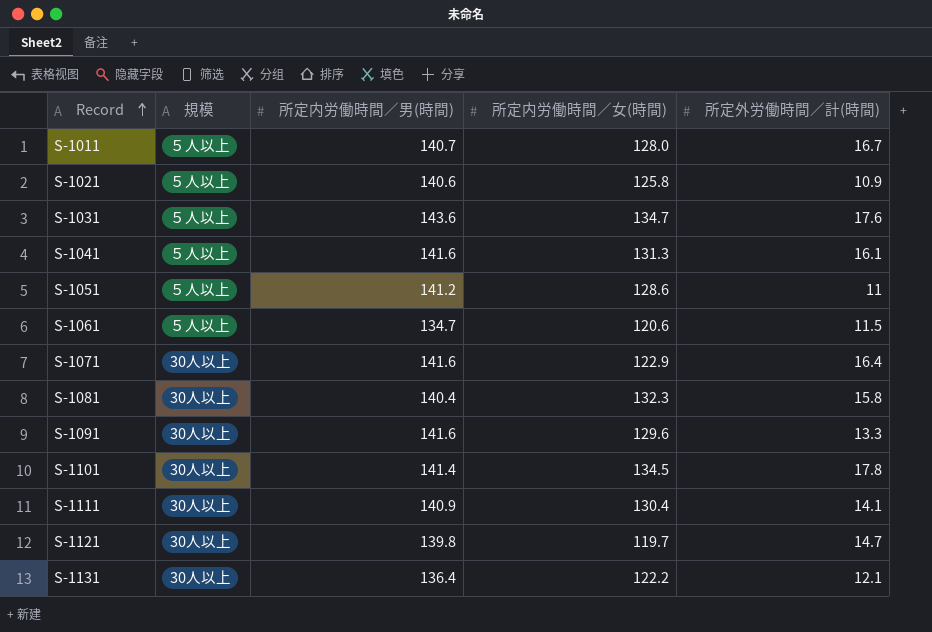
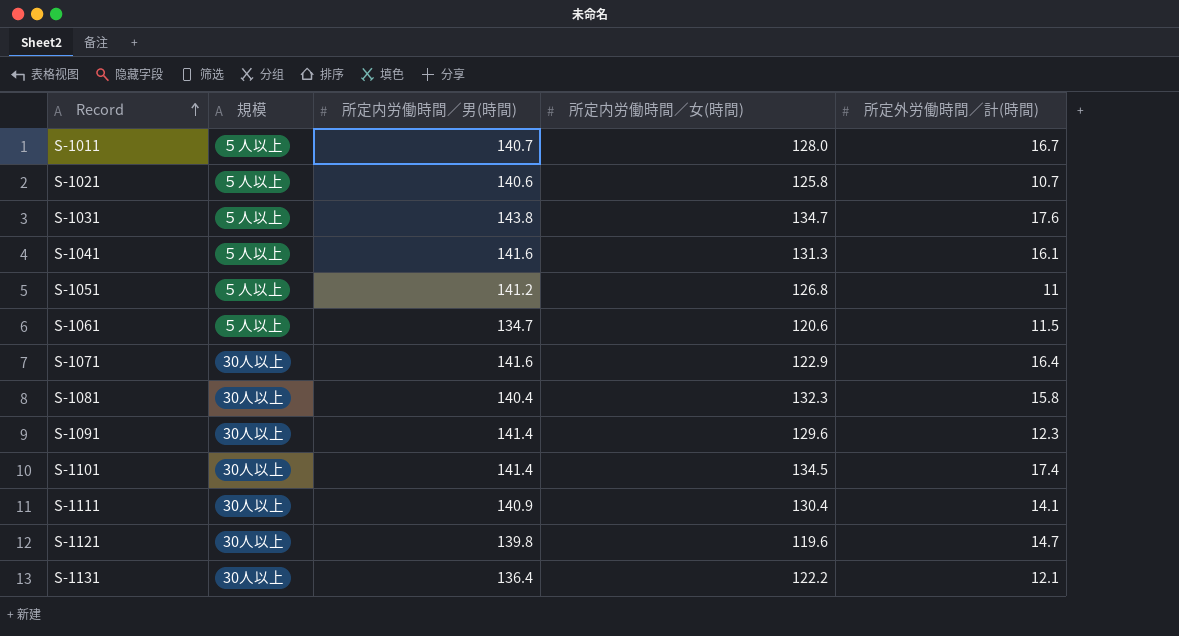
S-1021 | 所定外労働時間／計(時間): 10.9 -> 10.7
S-1031 | 所定内労働時間／男(時間): 143.6 -> 143.8
S-1051 | 所定内労働時間／女(時間): 128.6 -> 126.8
S-1091 | 所定内労働時間／男(時間): 141.6 -> 141.4
S-1091 | 所定外労働時間／計(時間): 13.3 -> 12.3
S-1101 | 所定外労働時間／計(時間): 17.8 -> 17.4
S-1121 | 所定内労働時間／女(時間): 119.7 -> 119.6

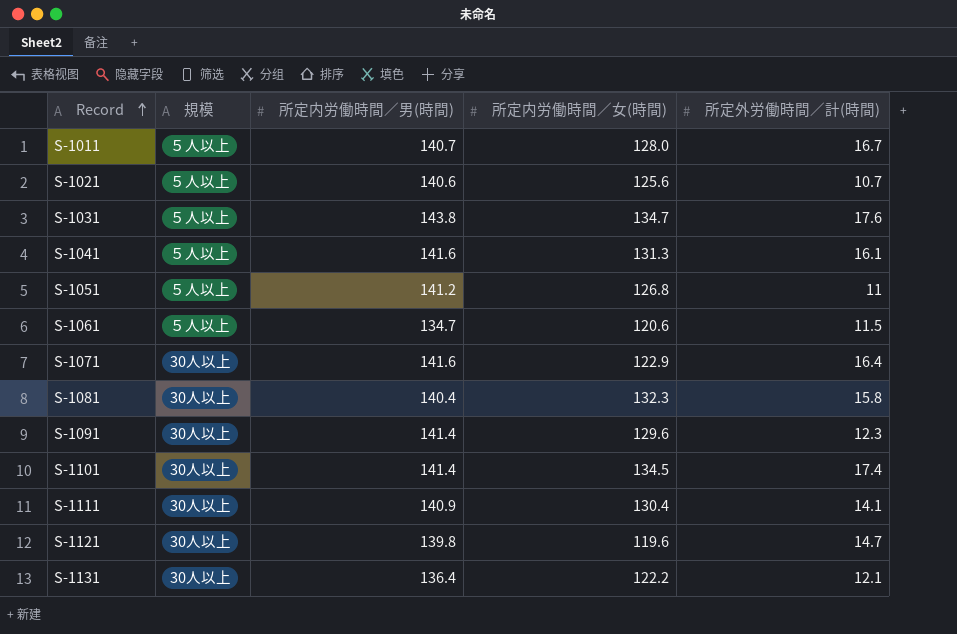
S-1021 | 所定内労働時間／女(時間): 125.8 -> 125.6

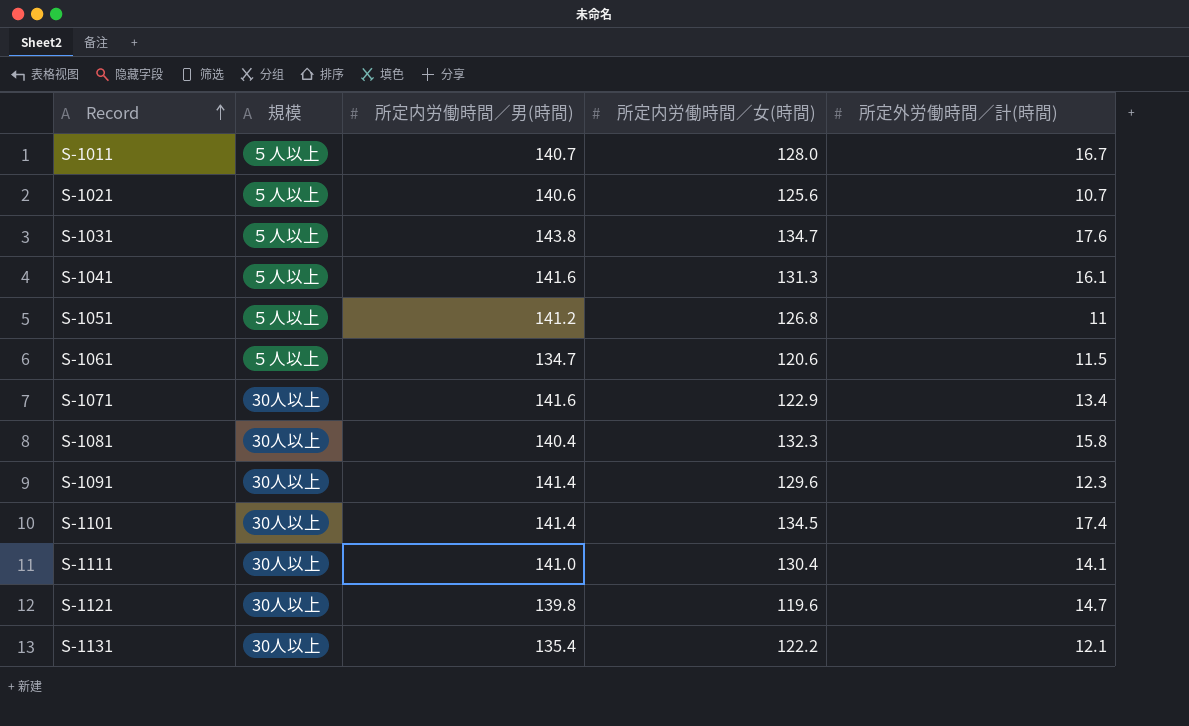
S-1071 | 所定外労働時間／計(時間): 16.4 -> 13.4
S-1111 | 所定内労働時間／男(時間): 140.9 -> 141.0
S-1131 | 所定内労働時間／男(時間): 136.4 -> 135.4

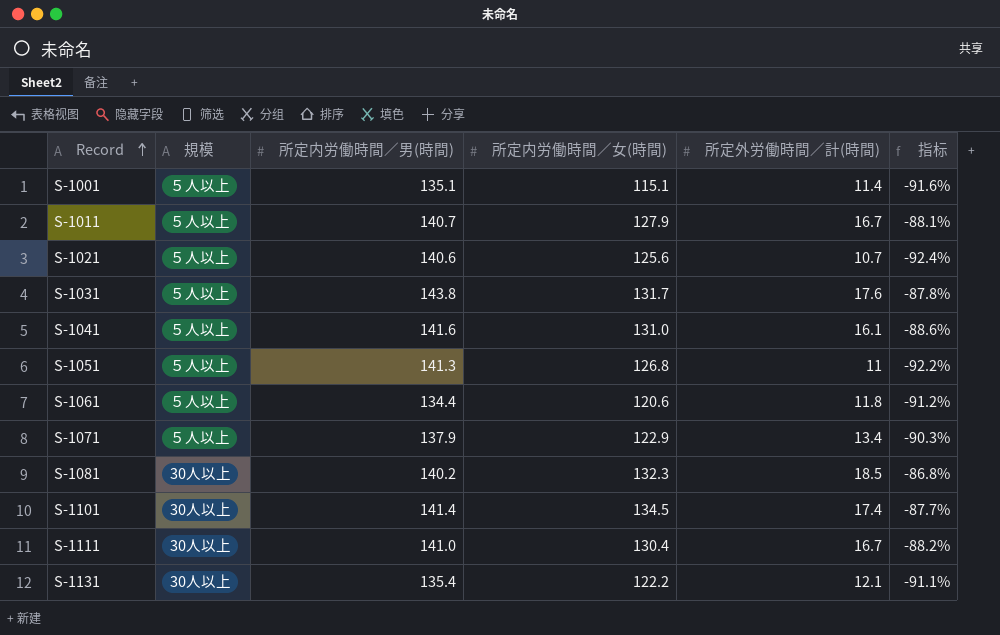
column 指标 | formula: none -> ([所定外労働時間／計(時間)] - [所定内労働時間／男(時間)]) / [所定内労働時間／男(時間)]
row S-1091: 30人以上 | 141.4 | 129.6 | 12.3 -> none
row S-1121: 30人以上 | 139.8 | 119.6 | 14.7 -> none
row S-1001: none -> ５人以上 | 135.1 | 115.1 | 11.4 | -91.6%
S-1011 | 所定内労働時間／女(時間): 128.0 -> 127.9
S-1031 | 所定内労働時間／女(時間): 134.7 -> 131.7
S-1041 | 所定内労働時間／女(時間): 131.3 -> 131.0
S-1051 | 所定内労働時間／男(時間): 141.2 -> 141.3
S-1061 | 所定内労働時間／男(時間): 134.7 -> 134.4
S-1061 | 所定外労働時間／計(時間): 11.5 -> 11.8
S-1071 | 規模: 30人以上 -> ５人以上
S-1071 | 所定内労働時間／男(時間): 141.6 -> 137.9
S-1081 | 所定内労働時間／男(時間): 140.4 -> 140.2
S-1081 | 所定外労働時間／計(時間): 15.8 -> 18.5
S-1111 | 所定外労働時間／計(時間): 14.1 -> 16.7

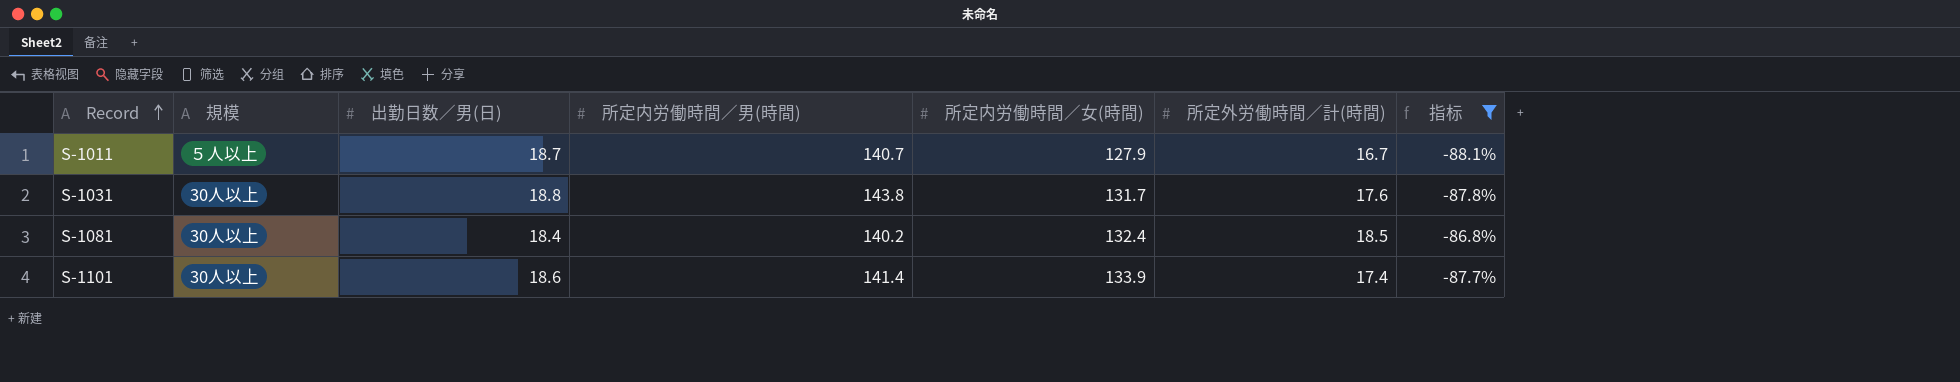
filter: none -> 指标 >= -88.1%
column 出勤日数／男(日) | position: none -> 3
S-1031 | 規模: ５人以上 -> 30人以上
S-1081 | 所定内労働時間／女(時間): 132.3 -> 132.4
S-1101 | 所定内労働時間／女(時間): 134.5 -> 133.9

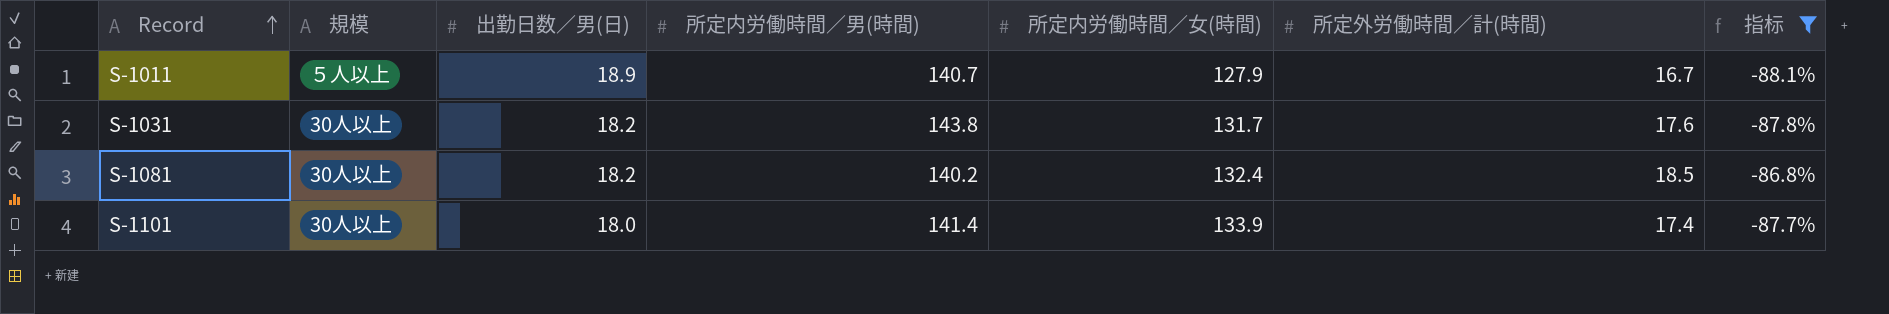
S-1011 | 出勤日数／男(日): 18.7 -> 18.9
S-1031 | 出勤日数／男(日): 18.8 -> 18.2
S-1081 | 出勤日数／男(日): 18.4 -> 18.2
S-1101 | 出勤日数／男(日): 18.6 -> 18.0

